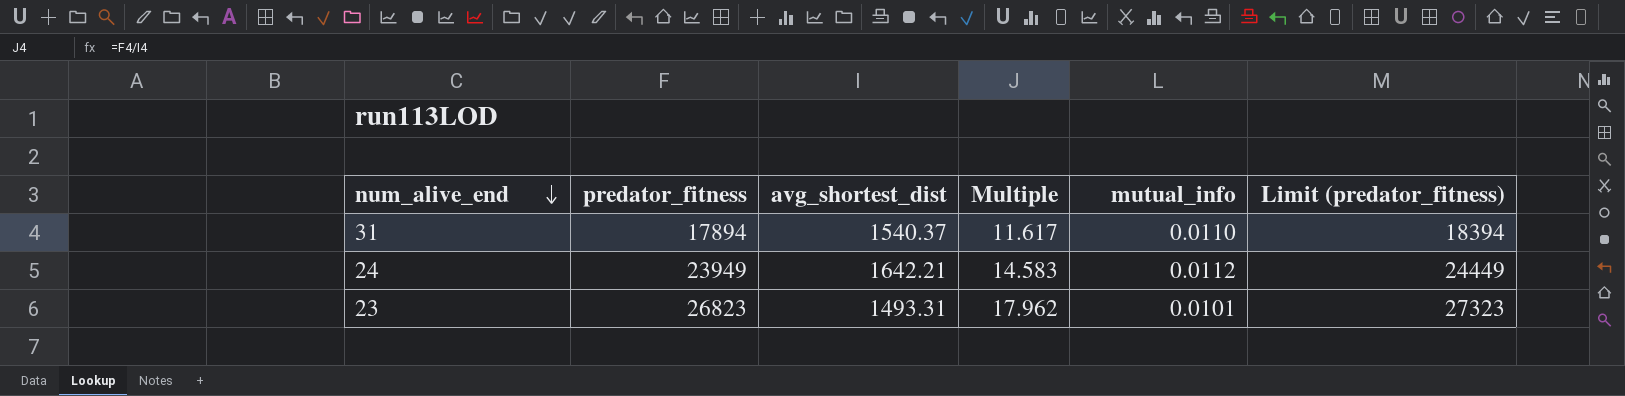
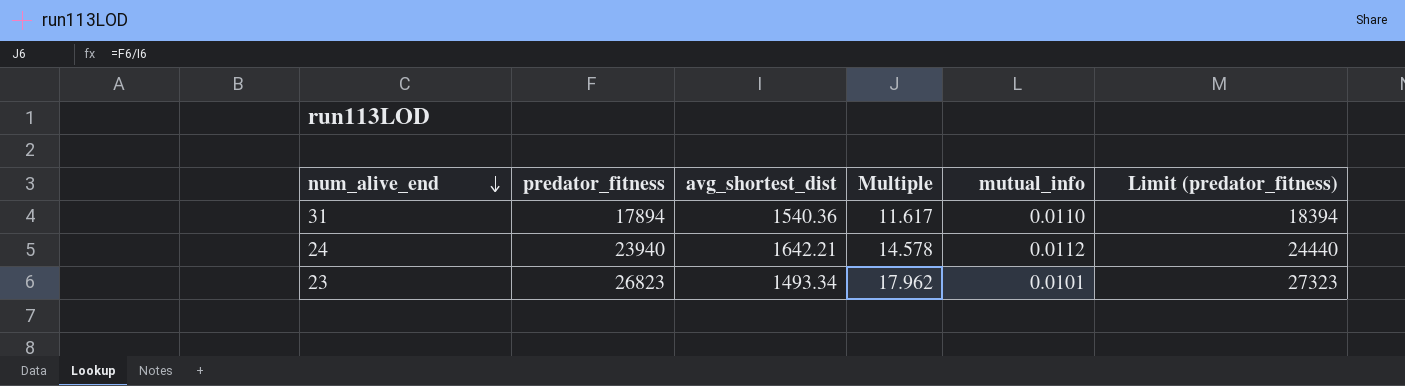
31 | avg_shortest_dist: 1540.37 -> 1540.36
24 | predator_fitness: 23949 -> 23940
24 | Multiple: 14.583 -> 14.578
24 | Limit (predator_fitness): 24449 -> 24440
23 | avg_shortest_dist: 1493.31 -> 1493.34

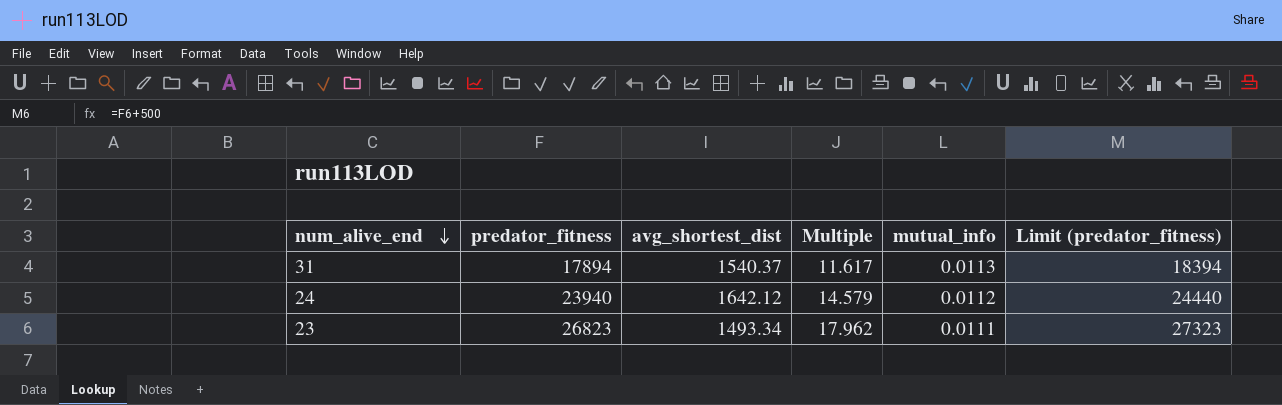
31 | avg_shortest_dist: 1540.36 -> 1540.37
31 | mutual_info: 0.0110 -> 0.0113
24 | avg_shortest_dist: 1642.21 -> 1642.12
24 | Multiple: 14.578 -> 14.579
23 | mutual_info: 0.0101 -> 0.0111

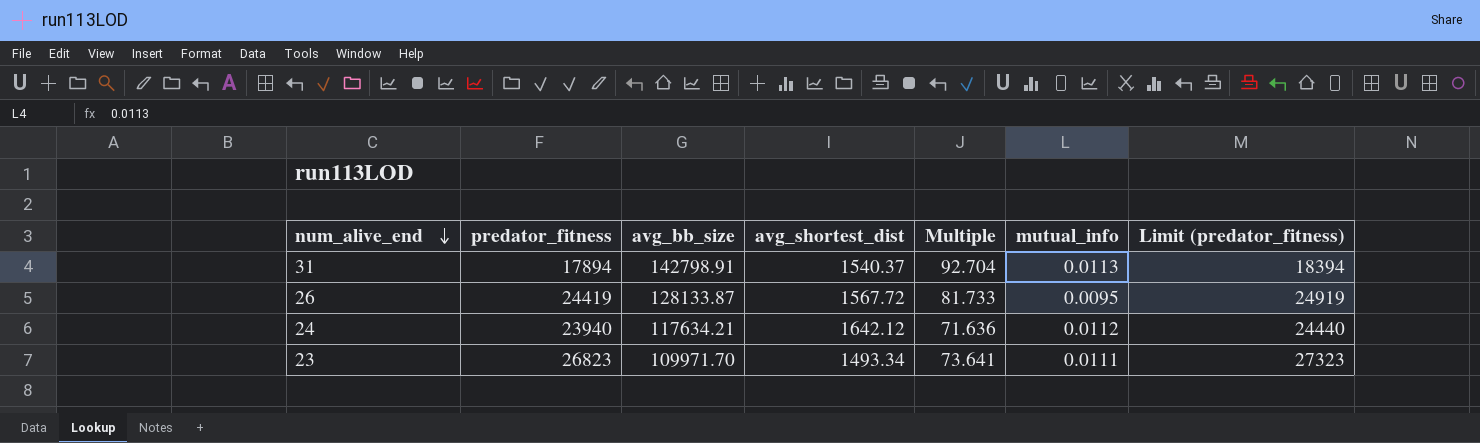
column avg_bb_size | position: none -> 3
column Multiple | formula: [predator_fitness] / [avg_shortest_dist] -> [avg_bb_size] / [avg_shortest_dist]
row 26: none -> 24419 | 128133.87 | 1567.72 | 81.733 | 0.0095 | 24919

